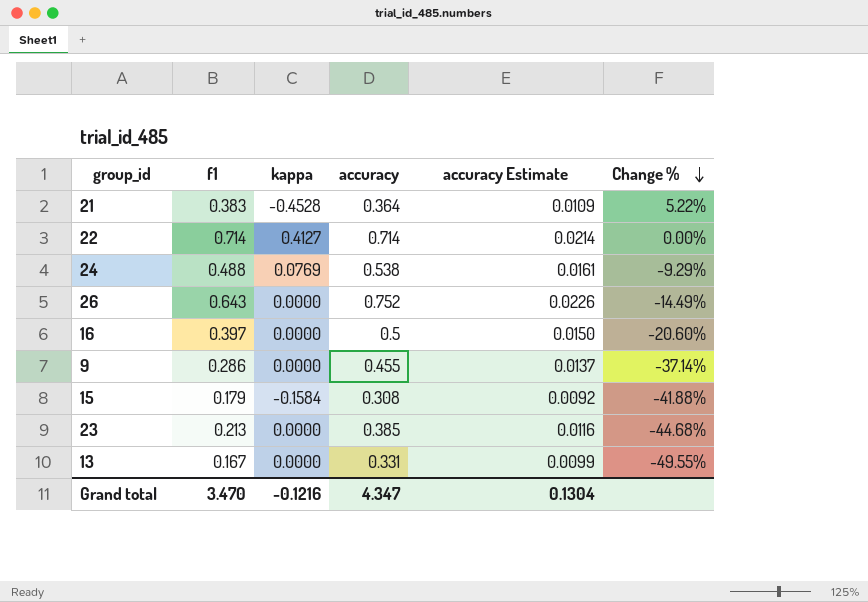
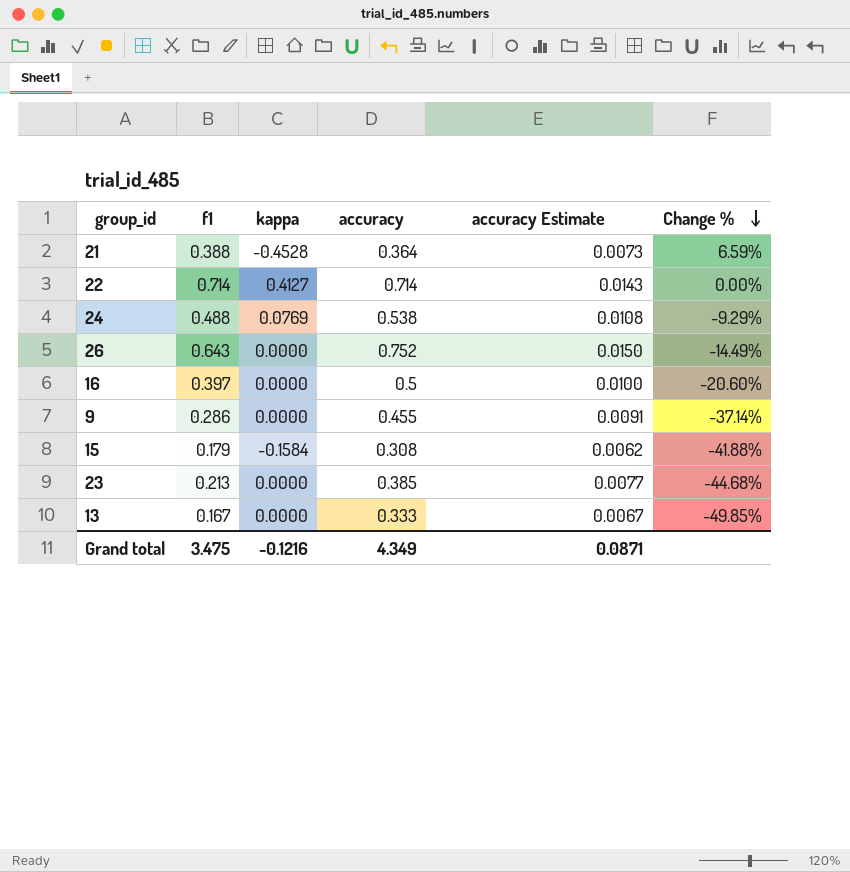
column accuracy Estimate | formula: [accuracy] * 0.03 -> [accuracy] * 0.02
21 | f1: 0.383 -> 0.388
21 | Change %: 5.22% -> 6.59%
13 | accuracy: 0.331 -> 0.333
13 | Change %: -49.55% -> -49.85%
Grand total | f1: 3.470 -> 3.475
Grand total | accuracy: 4.347 -> 4.349
Grand total | accuracy Estimate: 0.1304 -> 0.0871

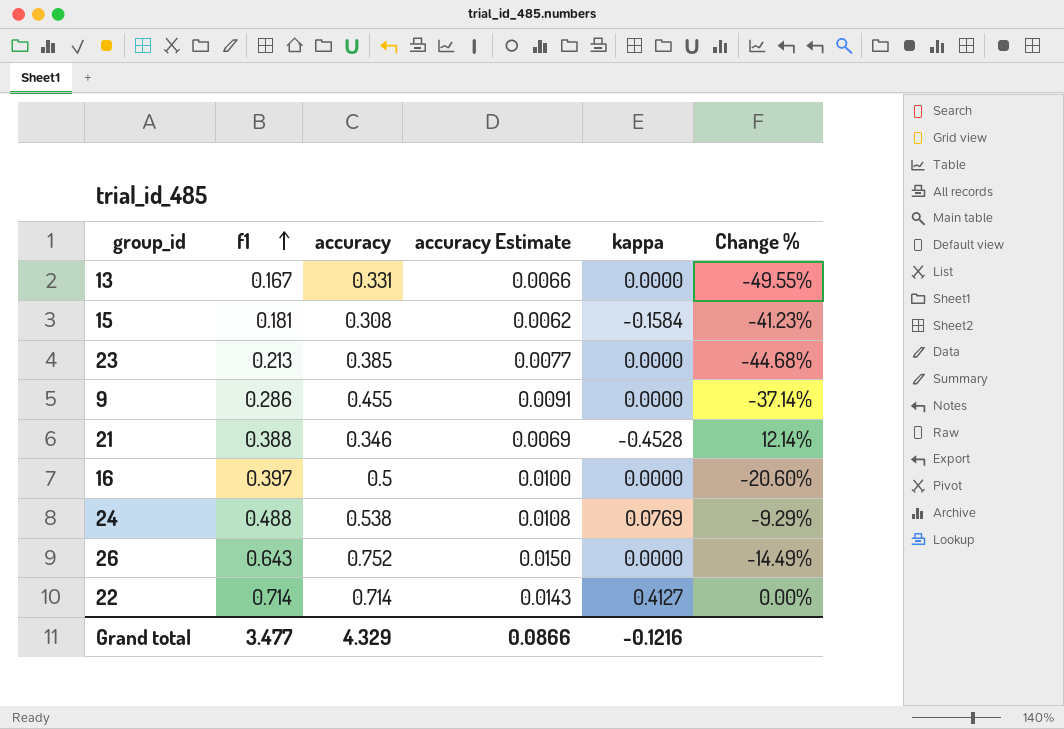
row order: Change % descending -> f1 ascending
column kappa | position: 3 -> 5
13 | accuracy: 0.333 -> 0.331
13 | accuracy Estimate: 0.0067 -> 0.0066
13 | Change %: -49.85% -> -49.55%
15 | f1: 0.179 -> 0.181
15 | Change %: -41.88% -> -41.23%
21 | accuracy: 0.364 -> 0.346
21 | accuracy Estimate: 0.0073 -> 0.0069
21 | Change %: 6.59% -> 12.14%
Grand total | f1: 3.475 -> 3.477
Grand total | accuracy: 4.349 -> 4.329
Grand total | accuracy Estimate: 0.0871 -> 0.0866

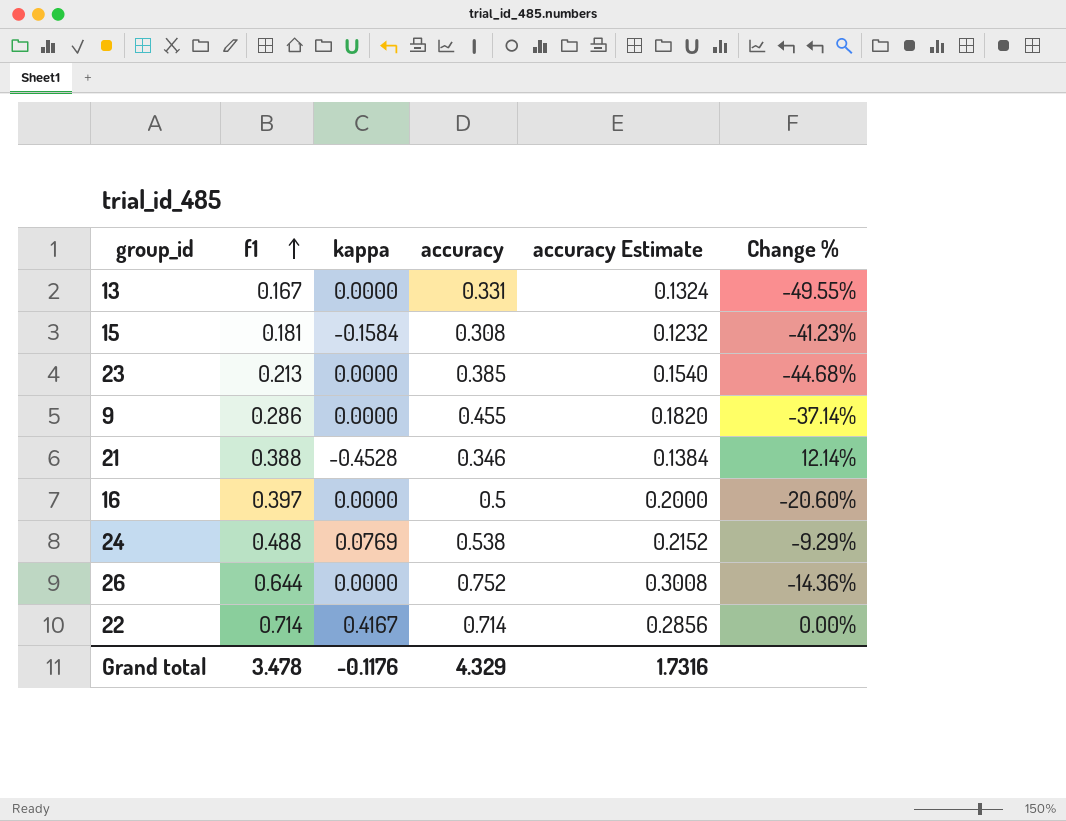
column kappa | position: 5 -> 3
column accuracy Estimate | formula: [accuracy] * 0.02 -> [accuracy] * 0.4
26 | f1: 0.643 -> 0.644
26 | Change %: -14.49% -> -14.36%
22 | kappa: 0.4127 -> 0.4167
Grand total | f1: 3.477 -> 3.478
Grand total | kappa: -0.1216 -> -0.1176
Grand total | accuracy Estimate: 0.0866 -> 1.7316

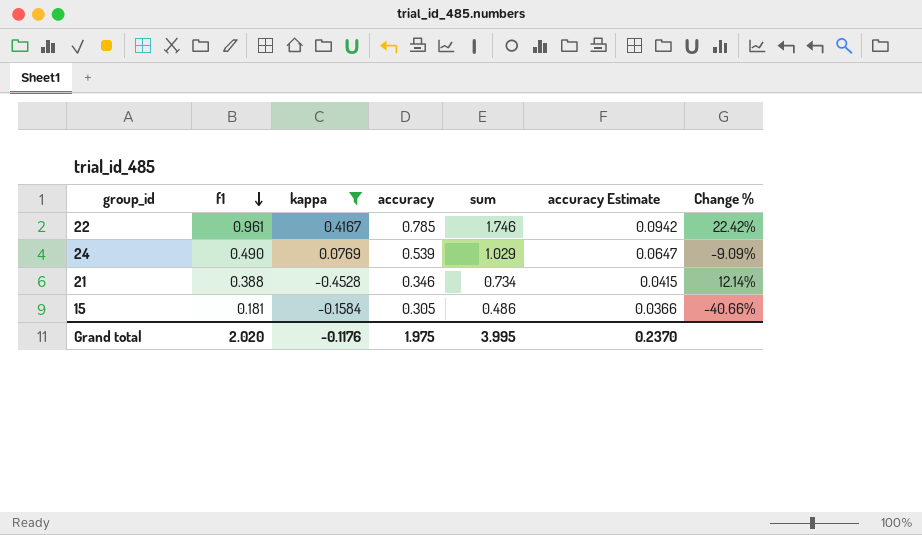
filter: none -> kappa != 0.0000
row order: f1 ascending -> f1 descending
column sum | formula: none -> [f1] + [accuracy]
column accuracy Estimate | formula: [accuracy] * 0.4 -> [accuracy] * 0.12
22 | f1: 0.714 -> 0.961
22 | accuracy: 0.714 -> 0.785
22 | Change %: 0.00% -> 22.42%
24 | f1: 0.488 -> 0.490
24 | accuracy: 0.538 -> 0.539
24 | Change %: -9.29% -> -9.09%
15 | accuracy: 0.308 -> 0.305
15 | Change %: -41.23% -> -40.66%
Grand total | f1: 3.478 -> 2.020
Grand total | accuracy: 4.329 -> 1.975
Grand total | accuracy Estimate: 1.7316 -> 0.2370

